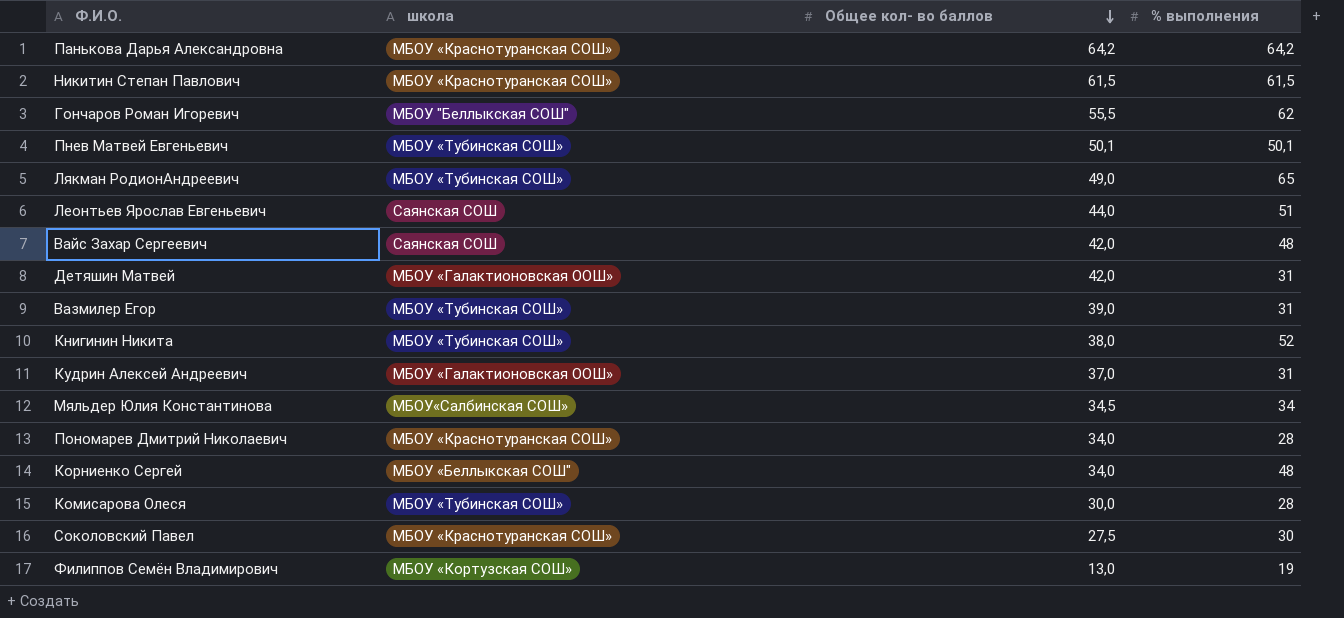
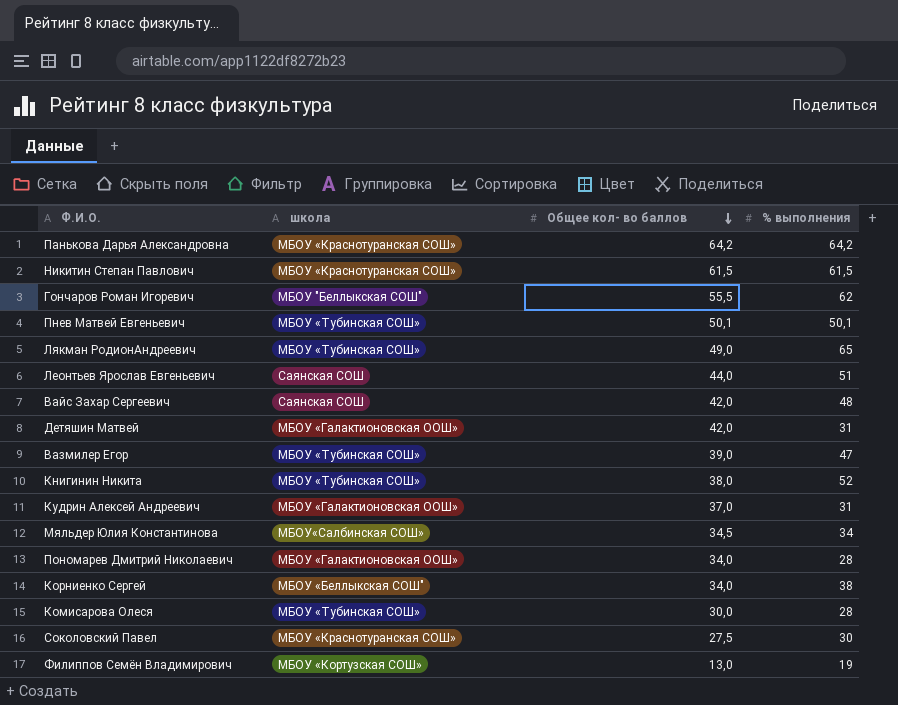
Вазмилер Егор | % выполнения: 31 -> 47
Пономарев Дмитрий Николаевич | школа: МБОУ «Краснотуранская СОШ» -> МБОУ «Галактионовская ООШ»
Корниенко Сергей | % выполнения: 48 -> 38

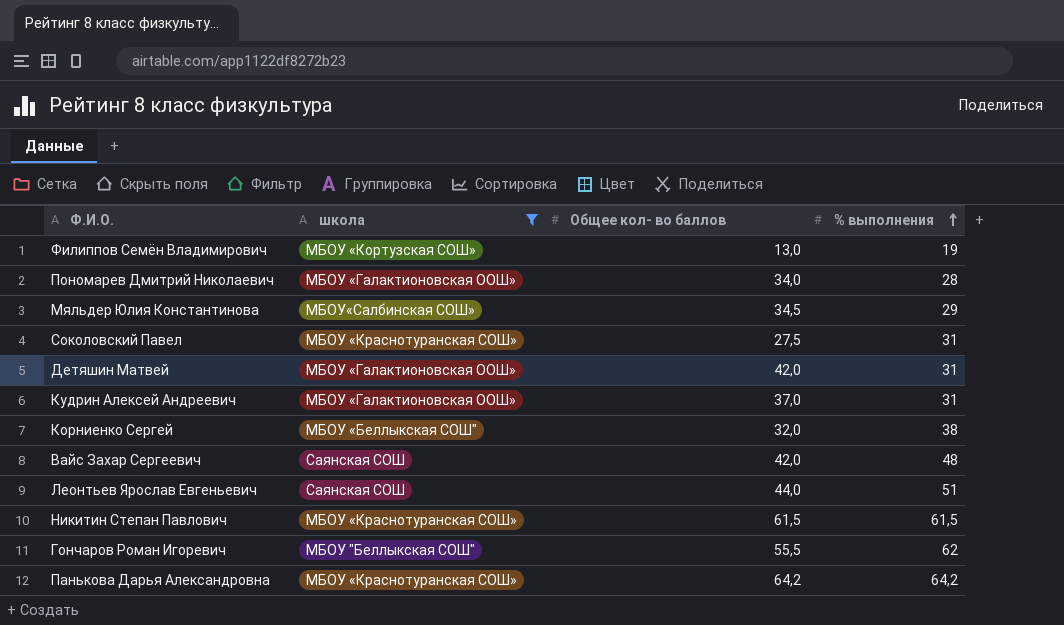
filter: none -> школа != МБОУ «Тубинская СОШ»
row order: Общее кол- во баллов descending -> % выполнения ascending
Мяльдер Юлия Константинова | % выполнения: 34 -> 29
Соколовский Павел | % выполнения: 30 -> 31
Корниенко Сергей | Общее кол- во баллов: 34,0 -> 32,0

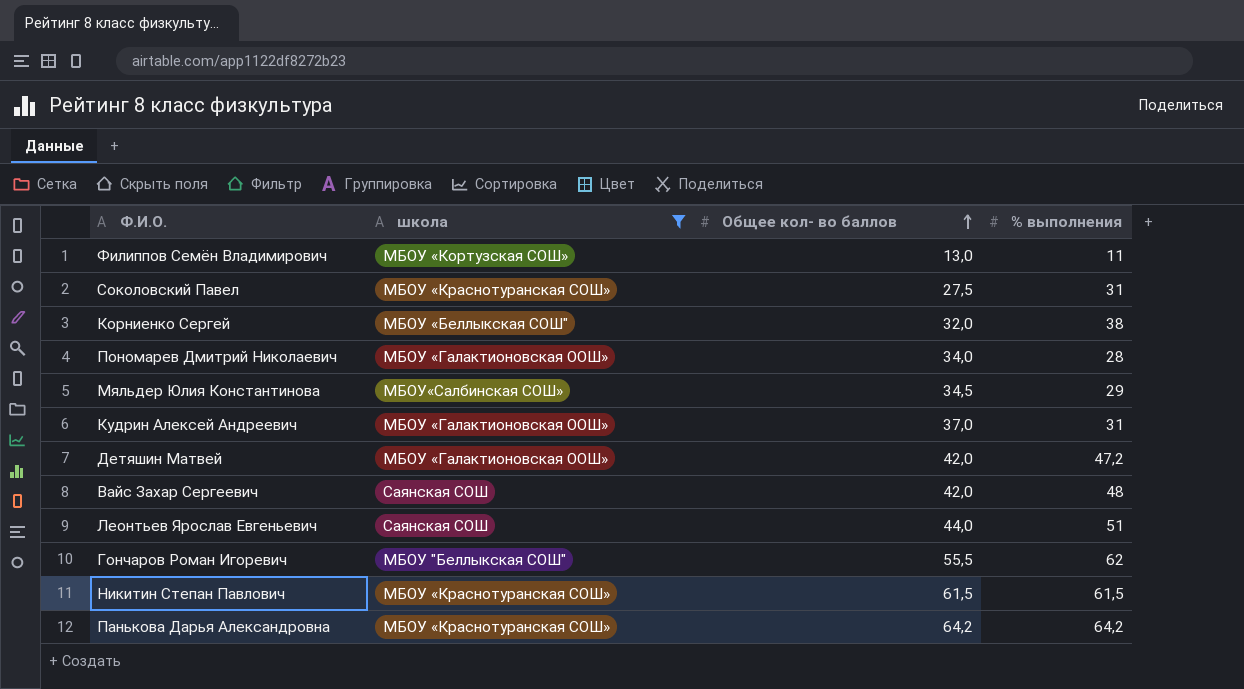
row order: % выполнения ascending -> Общее кол- во баллов ascending
Филиппов Семён Владимирович | % выполнения: 19 -> 11
Детяшин Матвей | % выполнения: 31 -> 47,2

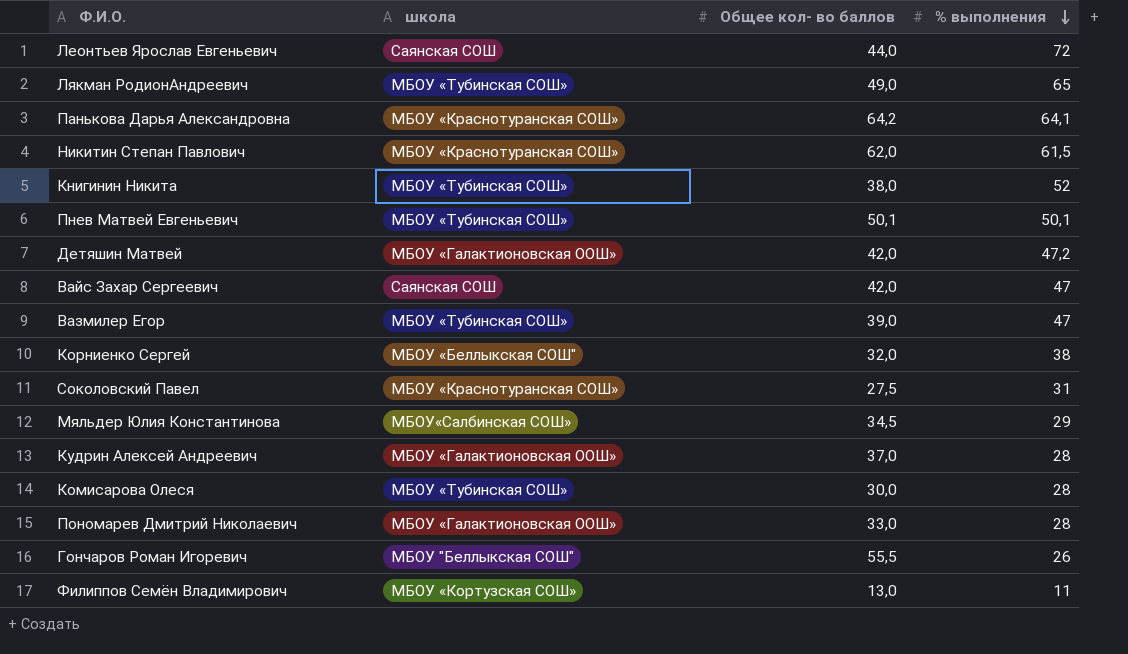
filter: школа != МБОУ «Тубинская СОШ» -> none
row order: Общее кол- во баллов ascending -> % выполнения descending
Леонтьев Ярослав Евгеньевич | % выполнения: 51 -> 72
Панькова Дарья Александровна | % выполнения: 64,2 -> 64,1
Никитин Степан Павлович | Общее кол- во баллов: 61,5 -> 62,0
Вайс Захар Сергеевич | % выполнения: 48 -> 47
Кудрин Алексей Андреевич | % выполнения: 31 -> 28
Пономарев Дмитрий Николаевич | Общее кол- во баллов: 34,0 -> 33,0
Гончаров Роман Игоревич | % выполнения: 62 -> 26

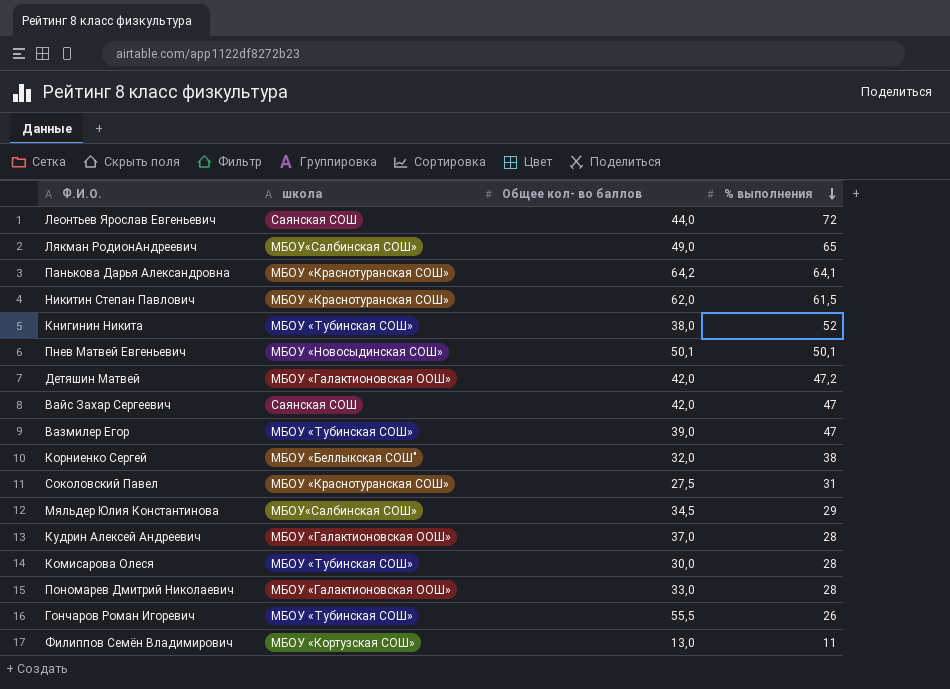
Лякман РодионАндреевич | школа: МБОУ «Тубинская СОШ» -> МБОУ«Салбинская СОШ»
Пнев Матвей Евгеньевич | школа: МБОУ «Тубинская СОШ» -> МБОУ «Новосыдинская СОШ»
Гончаров Роман Игоревич | школа: МБОУ "Беллыкская СОШ" -> МБОУ «Тубинская СОШ»

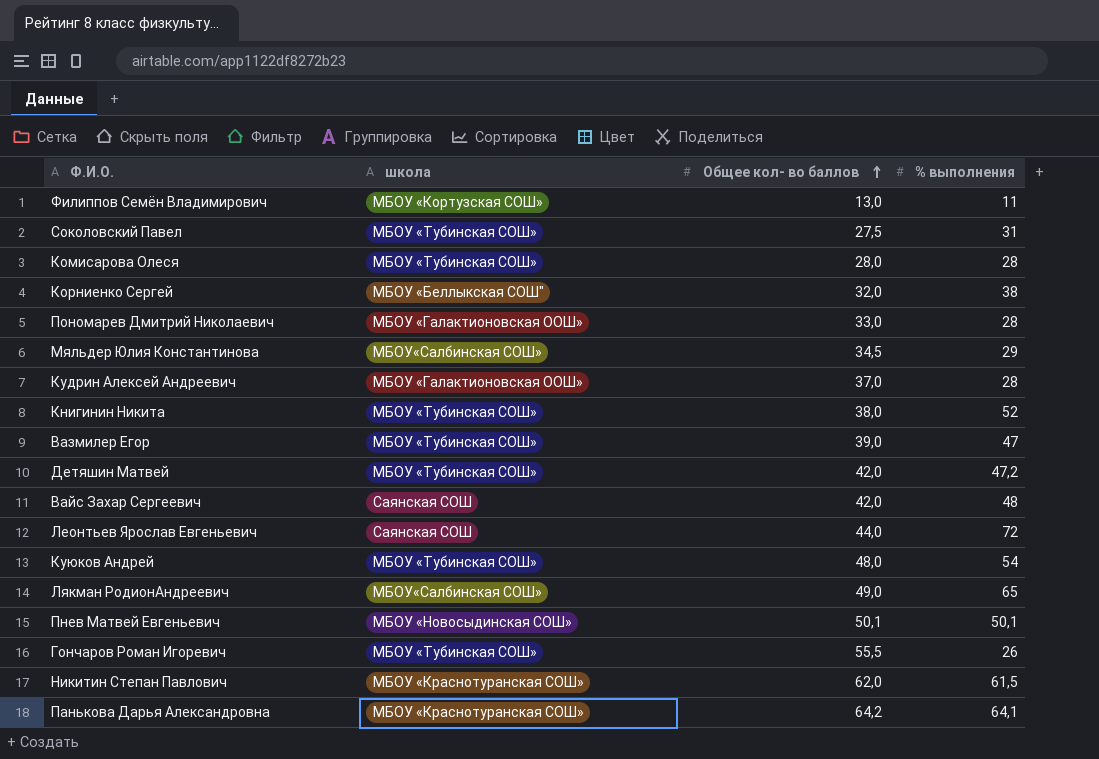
row order: % выполнения descending -> Общее кол- во баллов ascending
Соколовский Павел | школа: МБОУ «Краснотуранская СОШ» -> МБОУ «Тубинская СОШ»
Комисарова Олеся | Общее кол- во баллов: 30,0 -> 28,0
Детяшин Матвей | школа: МБОУ «Галактионовская ООШ» -> МБОУ «Тубинская СОШ»
Вайс Захар Сергеевич | % выполнения: 47 -> 48
row Куюков Андрей: none -> МБОУ «Тубинская СОШ» | 48,0 | 54

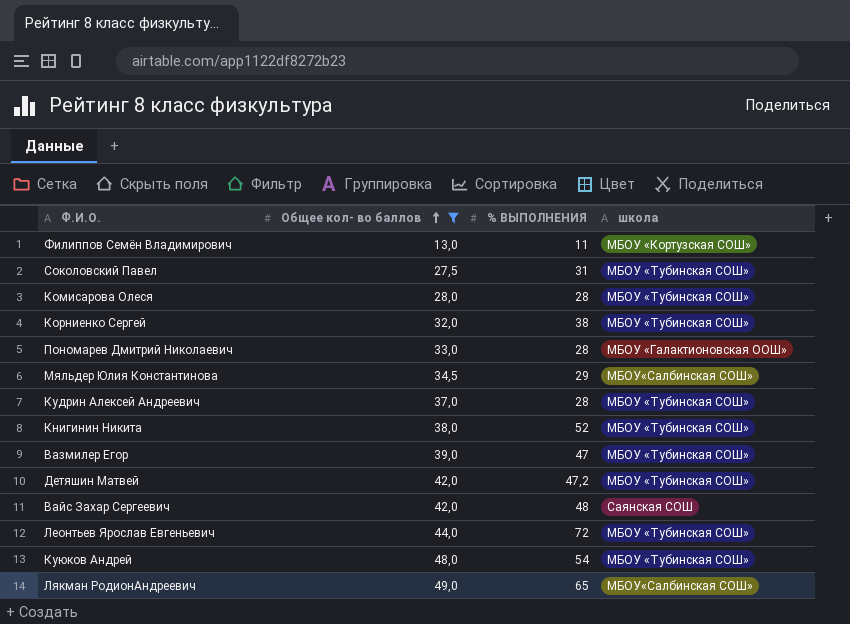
filter: none -> Общее кол- во баллов <= 49,0
column name: % выполнения -> % ВЫПОЛНЕНИЯ
column школа | position: 2 -> 4
Корниенко Сергей | школа: МБОУ «Беллыкская СОШ" -> МБОУ «Тубинская СОШ»
Кудрин Алексей Андреевич | школа: МБОУ «Галактионовская ООШ» -> МБОУ «Тубинская СОШ»
Леонтьев Ярослав Евгеньевич | школа: Саянская СОШ -> МБОУ «Тубинская СОШ»

